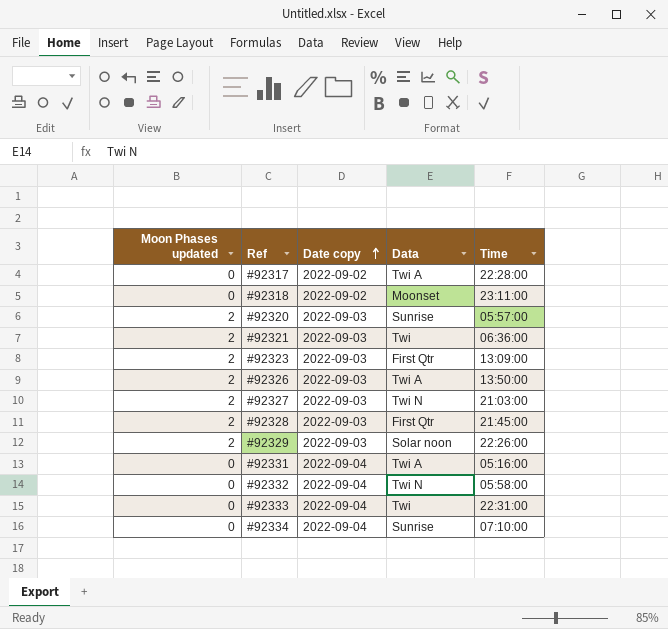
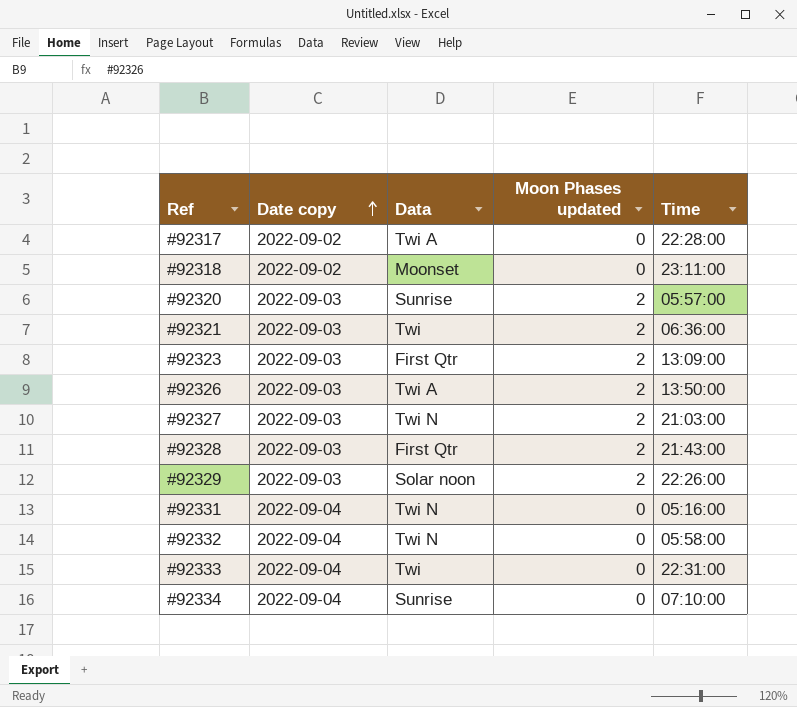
column Moon Phases updated | position: 1 -> 4
#92328 | Time: 21:45:00 -> 21:43:00
#92331 | Data: Twi A -> Twi N

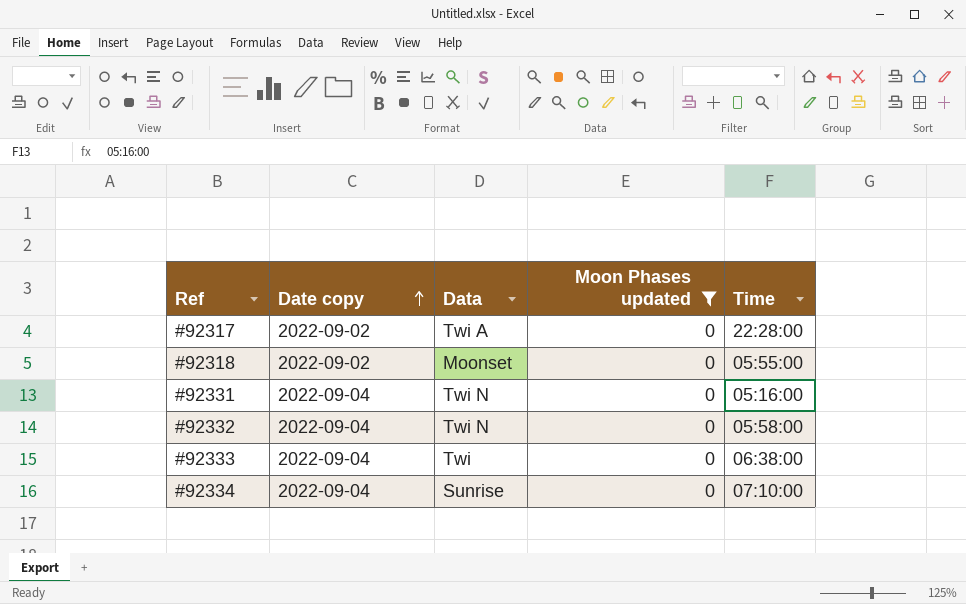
filter: none -> Moon Phases updated = 0
#92318 | Time: 23:11:00 -> 05:55:00
#92333 | Time: 22:31:00 -> 06:38:00

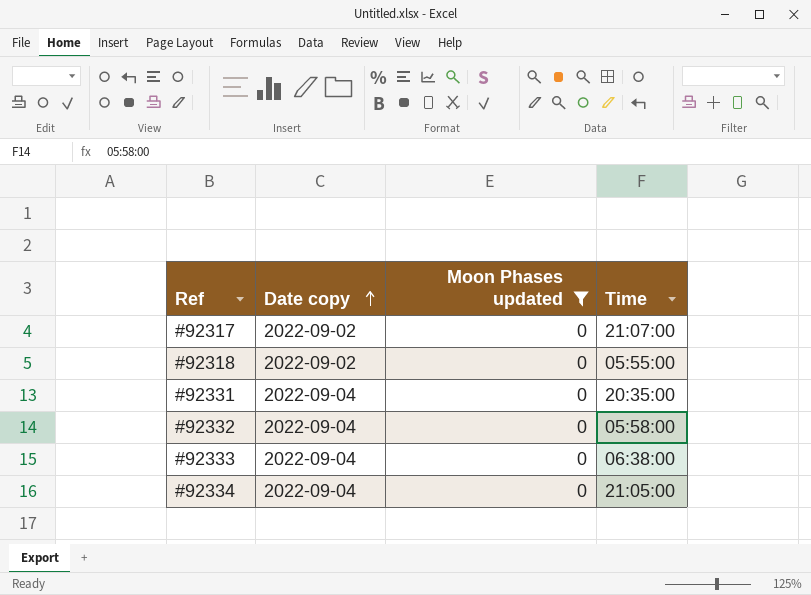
column Data | position: 3 -> none
#92317 | Time: 22:28:00 -> 21:07:00
#92331 | Time: 05:16:00 -> 20:35:00
#92334 | Time: 07:10:00 -> 21:05:00

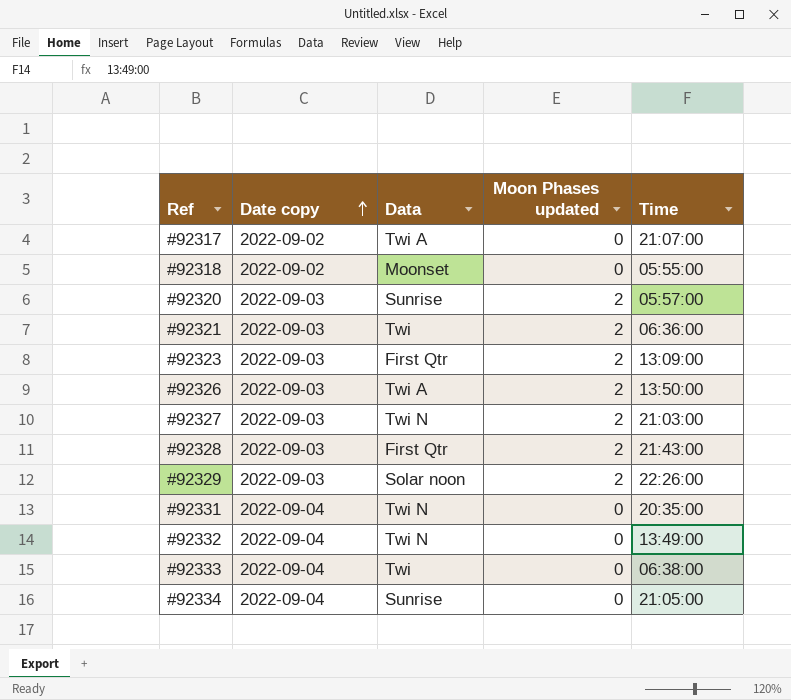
filter: Moon Phases updated = 0 -> none
column Data | position: none -> 3
#92332 | Time: 05:58:00 -> 13:49:00

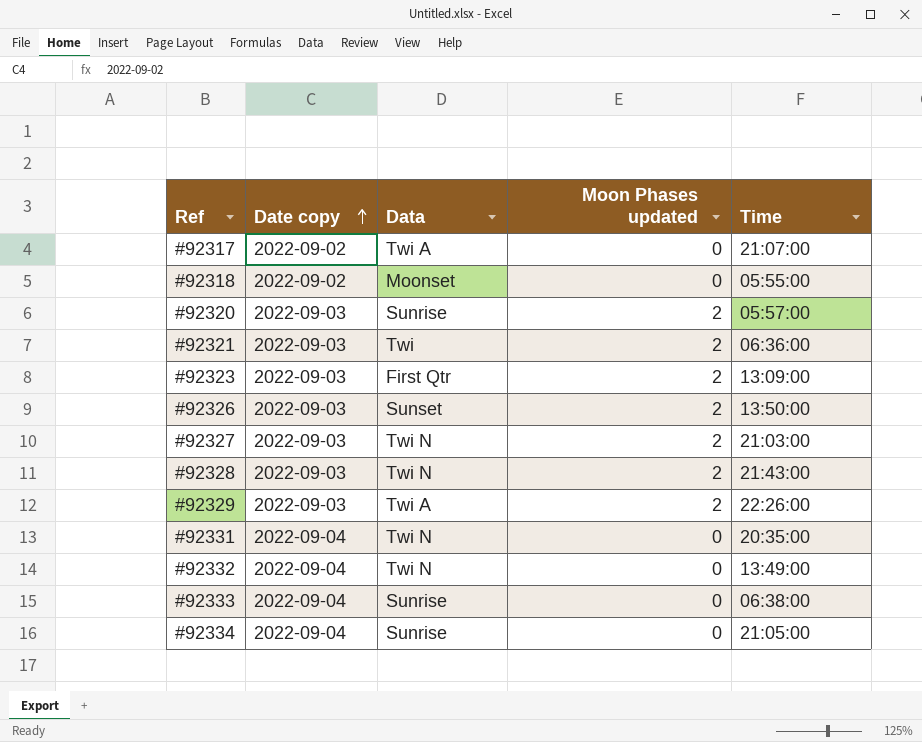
#92326 | Data: Twi A -> Sunset
#92328 | Data: First Qtr -> Twi N
#92329 | Data: Solar noon -> Twi A
#92333 | Data: Twi -> Sunrise

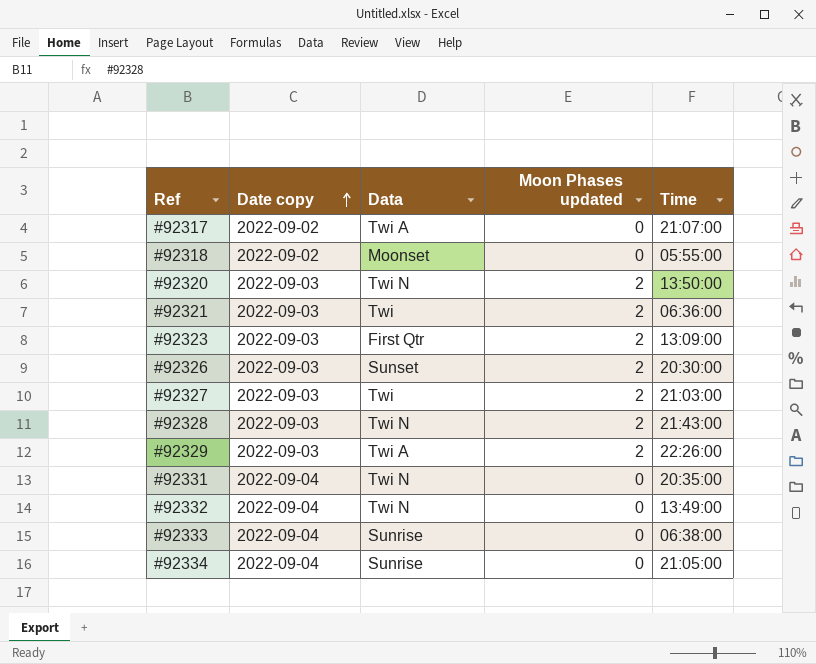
#92320 | Data: Sunrise -> Twi N
#92320 | Time: 05:57:00 -> 13:50:00
#92326 | Time: 13:50:00 -> 20:30:00
#92327 | Data: Twi N -> Twi

